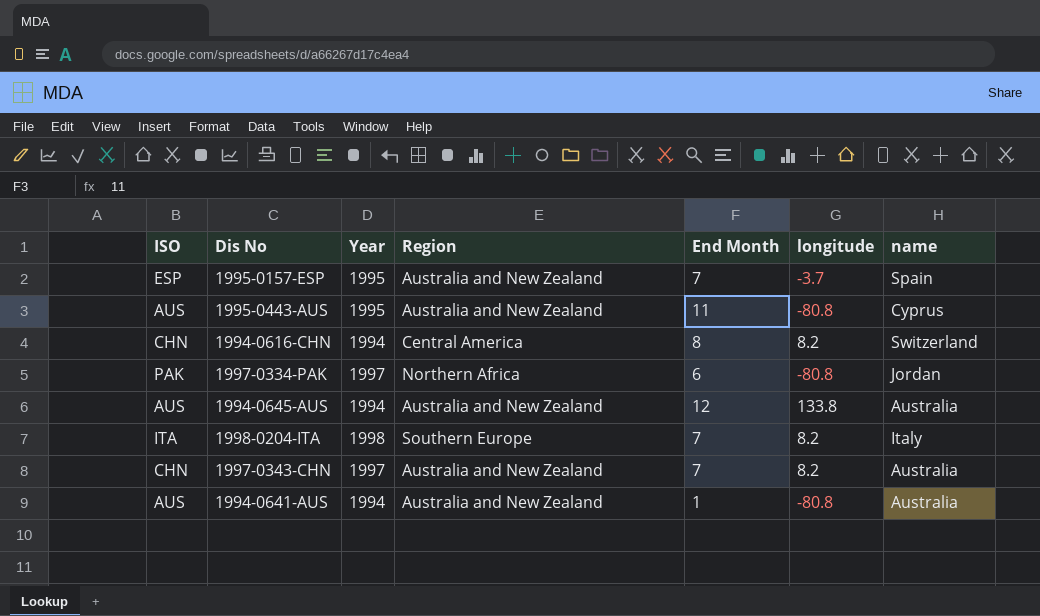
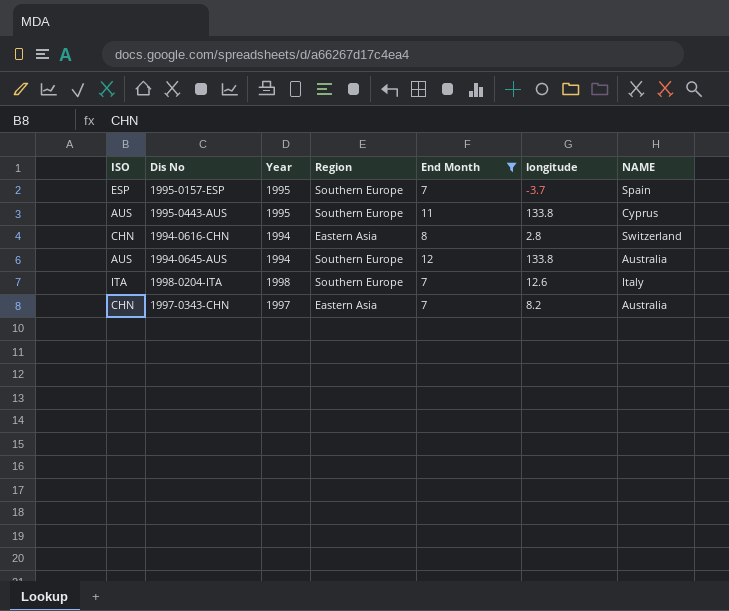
filter: none -> End Month >= 7
column name: name -> NAME
1995-0157-ESP | Region: Australia and New Zealand -> Southern Europe
1995-0443-AUS | Region: Australia and New Zealand -> Southern Europe
1995-0443-AUS | longitude: -80.8 -> 133.8
1994-0616-CHN | Region: Central America -> Eastern Asia
1994-0616-CHN | longitude: 8.2 -> 2.8
1994-0645-AUS | Region: Australia and New Zealand -> Southern Europe
1998-0204-ITA | longitude: 8.2 -> 12.6
1997-0343-CHN | Region: Australia and New Zealand -> Eastern Asia

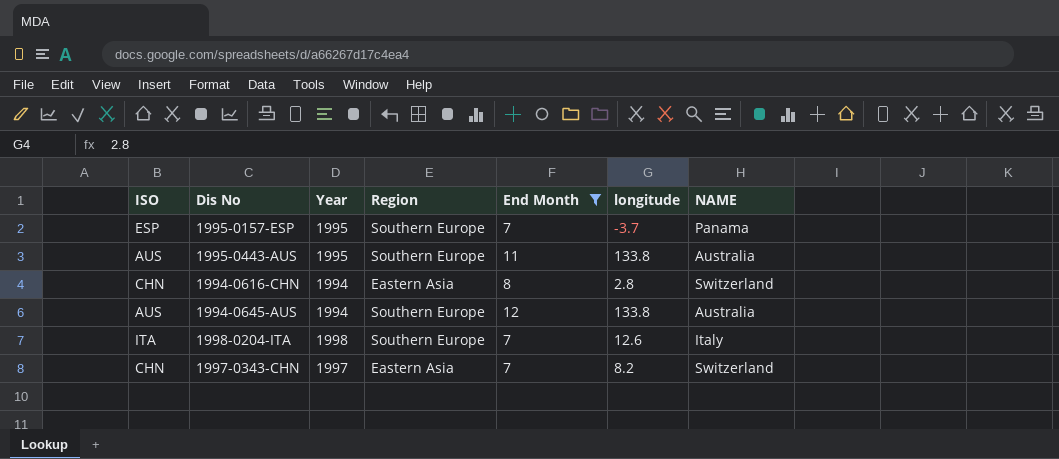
1995-0157-ESP | NAME: Spain -> Panama
1995-0443-AUS | NAME: Cyprus -> Australia
1997-0343-CHN | NAME: Australia -> Switzerland

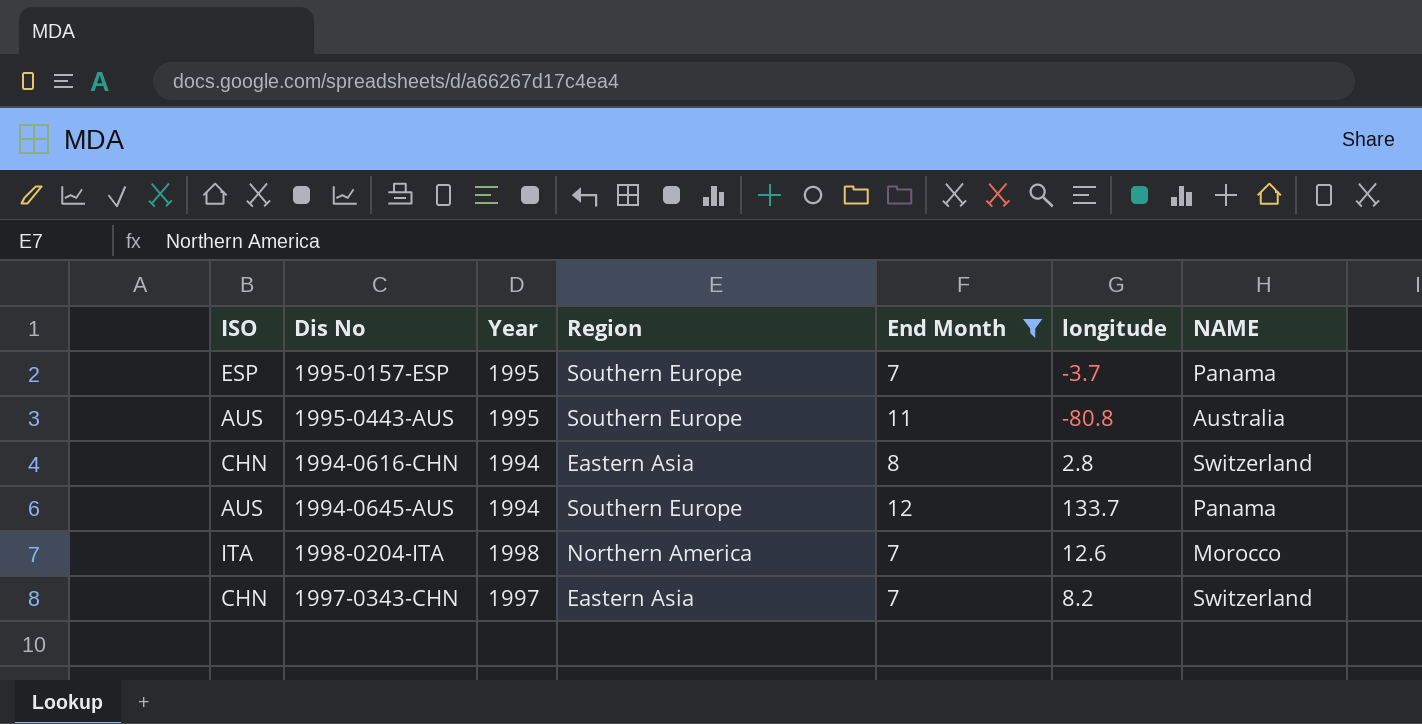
1995-0443-AUS | longitude: 133.8 -> -80.8
1994-0645-AUS | longitude: 133.8 -> 133.7
1994-0645-AUS | NAME: Australia -> Panama
1998-0204-ITA | Region: Southern Europe -> Northern America
1998-0204-ITA | NAME: Italy -> Morocco

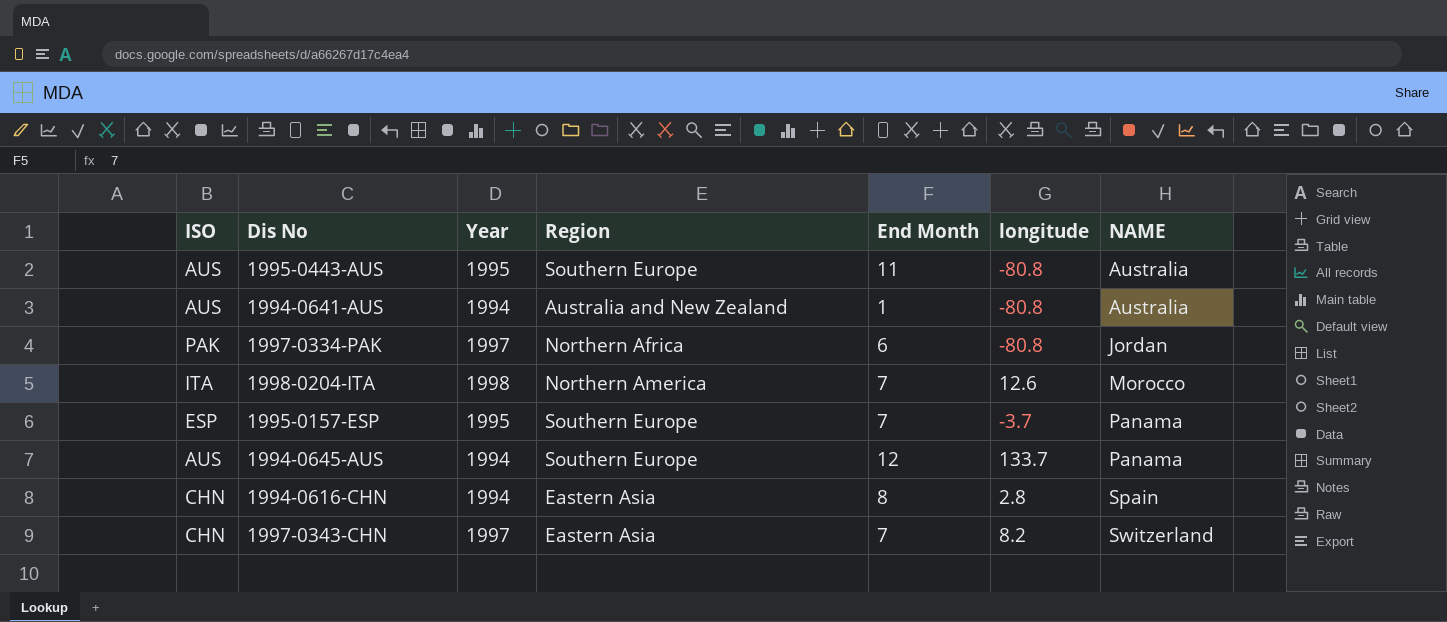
filter: End Month >= 7 -> none
row order: none -> NAME ascending
1994-0616-CHN | NAME: Switzerland -> Spain

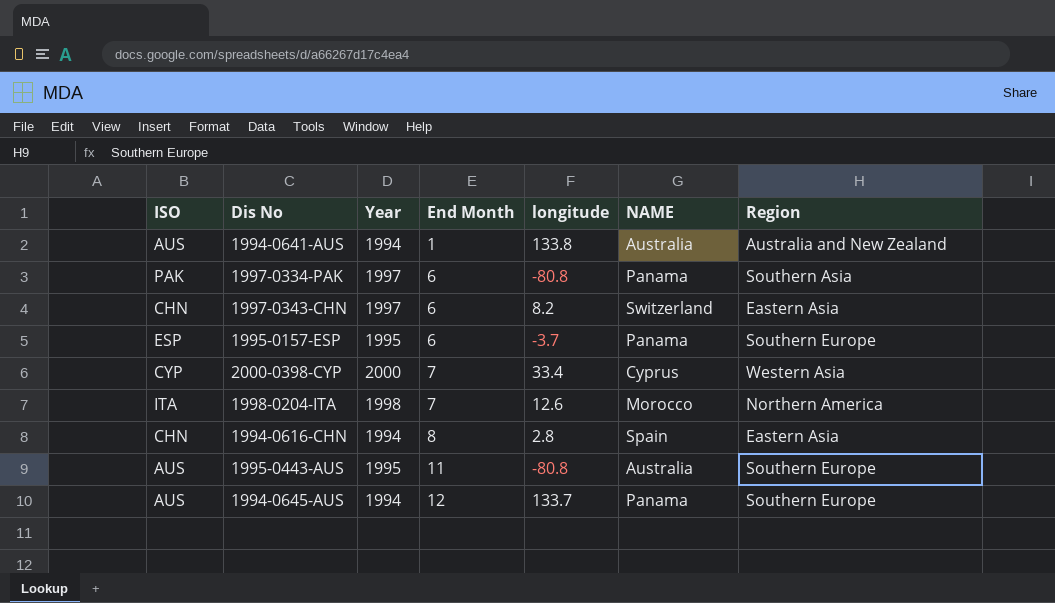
row order: NAME ascending -> End Month ascending
column Region | position: 4 -> 7
1994-0641-AUS | longitude: -80.8 -> 133.8
1997-0334-PAK | NAME: Jordan -> Panama
1997-0334-PAK | Region: Northern Africa -> Southern Asia
1997-0343-CHN | End Month: 7 -> 6
1995-0157-ESP | End Month: 7 -> 6
row 2000-0398-CYP: none -> CYP | 2000 | 7 | 33.4 | Cyprus | Western Asia

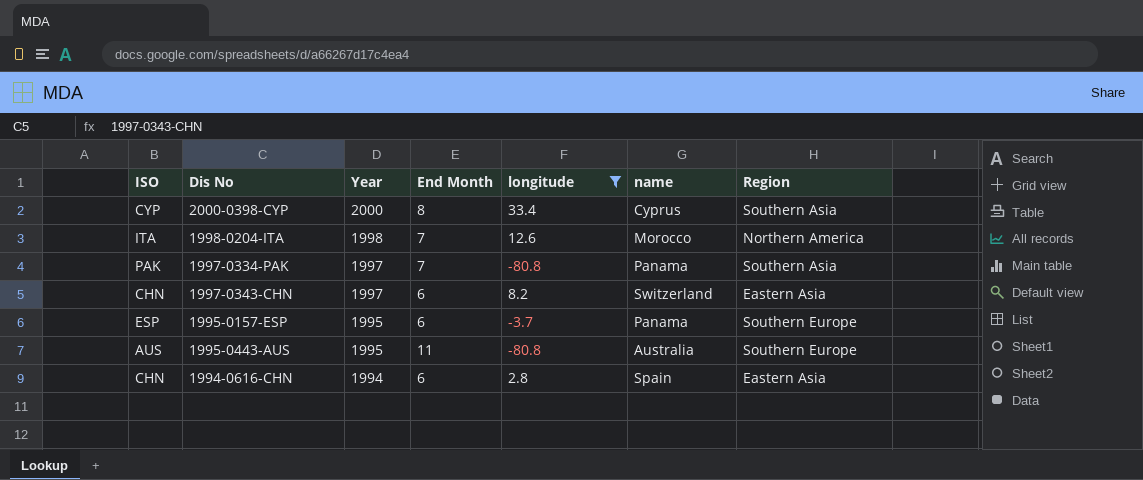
filter: none -> longitude <= 33.4
row order: End Month ascending -> Year descending
column name: NAME -> name
2000-0398-CYP | End Month: 7 -> 8
2000-0398-CYP | Region: Western Asia -> Southern Asia
1997-0334-PAK | End Month: 6 -> 7
1994-0616-CHN | End Month: 8 -> 6

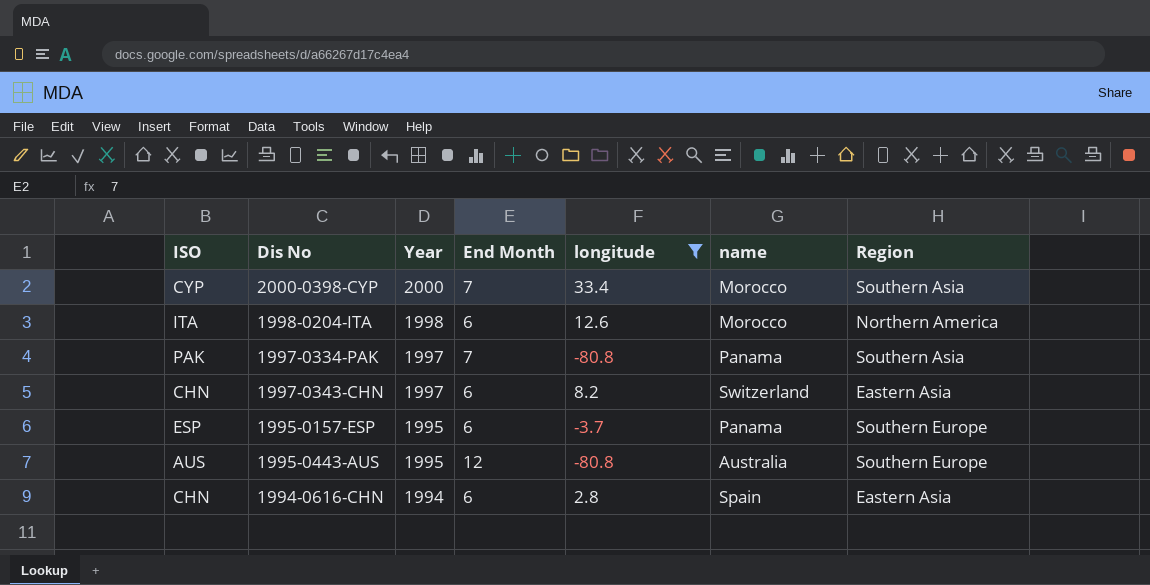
2000-0398-CYP | End Month: 8 -> 7
2000-0398-CYP | name: Cyprus -> Morocco
1998-0204-ITA | End Month: 7 -> 6
1995-0443-AUS | End Month: 11 -> 12

